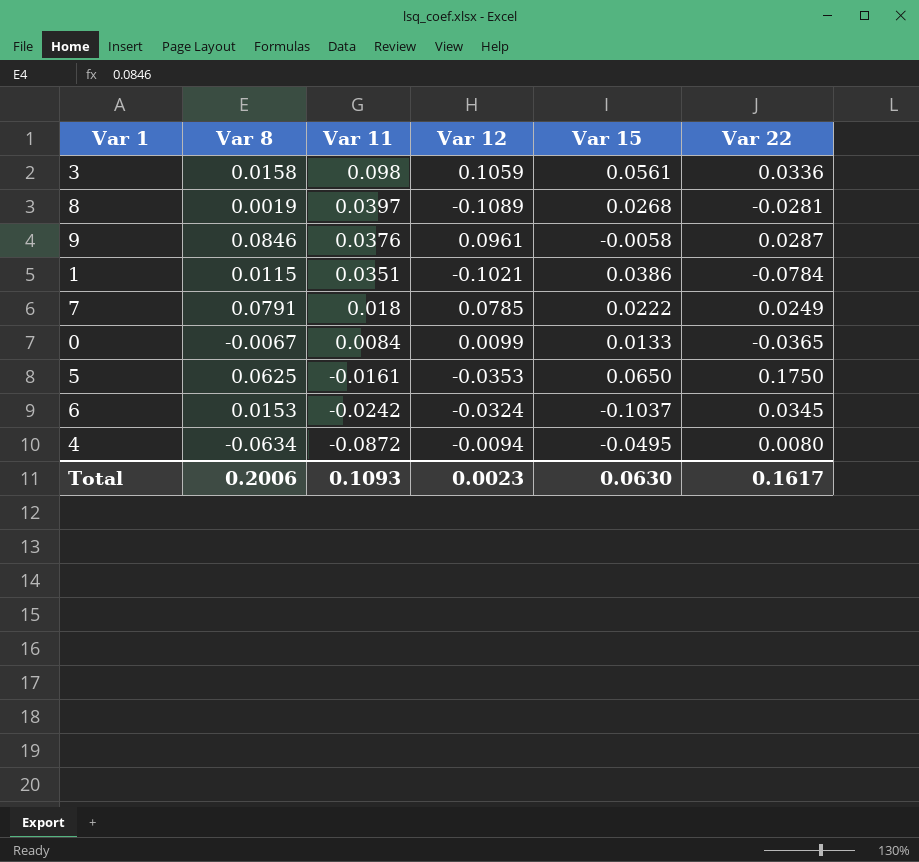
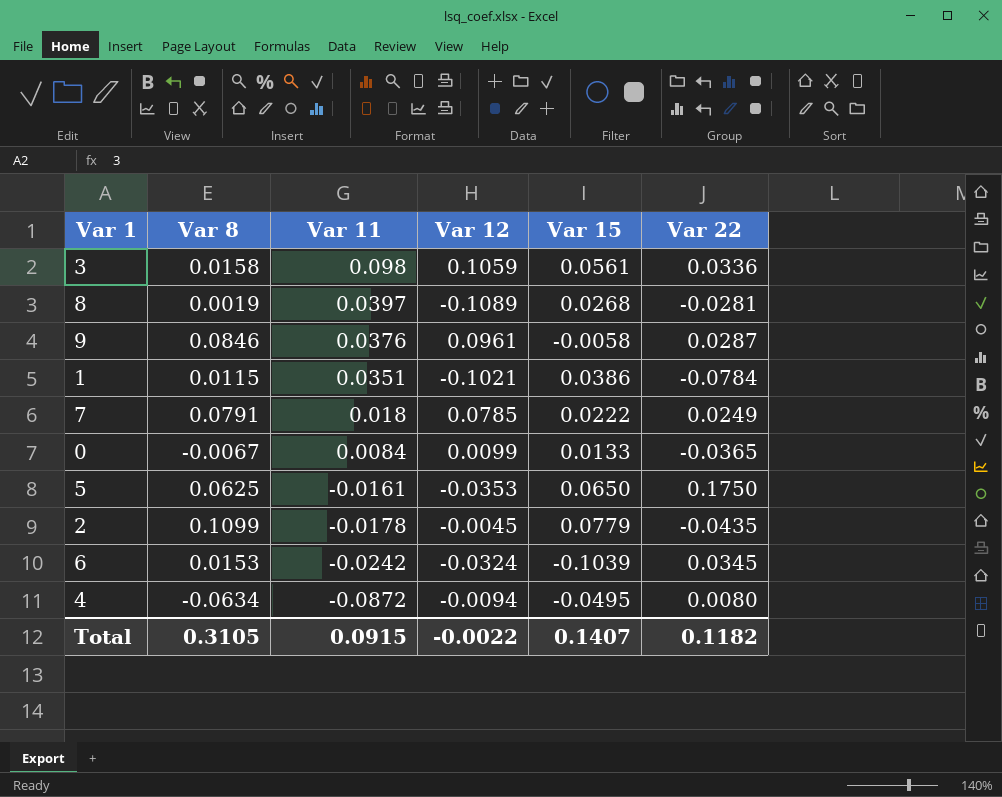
row 2: none -> 0.1099 | -0.0178 | -0.0045 | 0.0779 | -0.0435
6 | Var 15: -0.1037 -> -0.1039
Total | Var 8: 0.2006 -> 0.3105
Total | Var 11: 0.1093 -> 0.0915
Total | Var 12: 0.0023 -> -0.0022
Total | Var 15: 0.0630 -> 0.1407
Total | Var 22: 0.1617 -> 0.1182

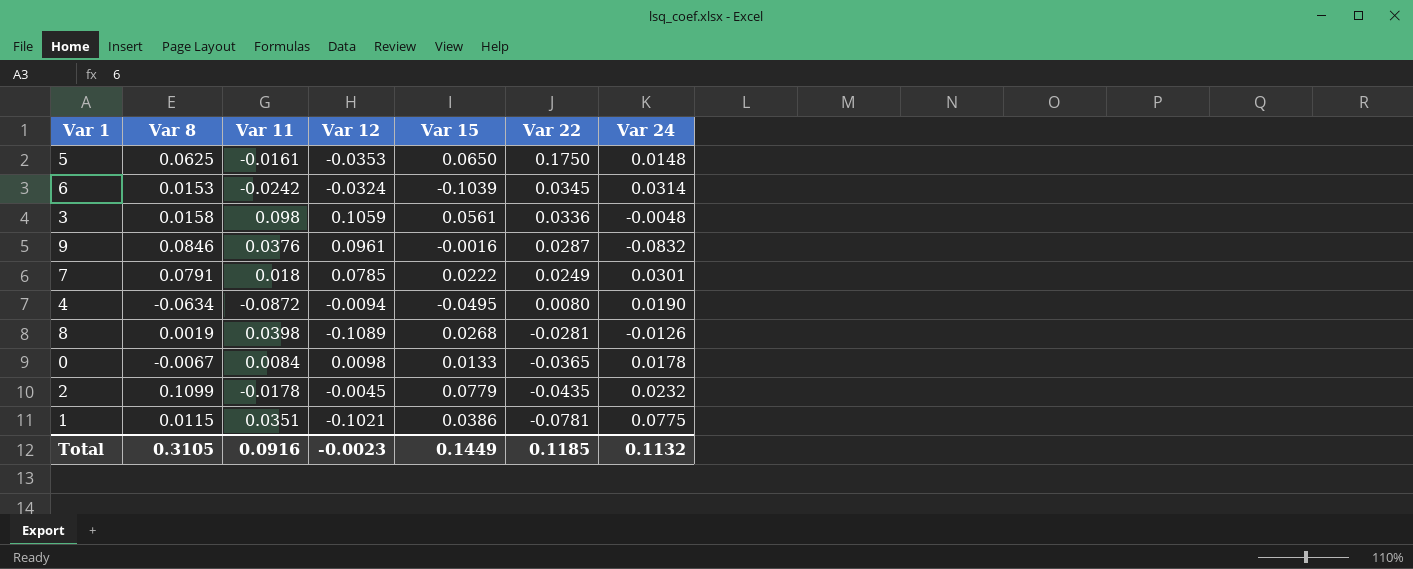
row order: Var 11 descending -> Var 22 descending
column Var 24 | position: none -> 7
9 | Var 15: -0.0058 -> -0.0016
8 | Var 11: 0.0397 -> 0.0398
0 | Var 12: 0.0099 -> 0.0098
1 | Var 22: -0.0784 -> -0.0781
Total | Var 11: 0.0915 -> 0.0916
Total | Var 12: -0.0022 -> -0.0023
Total | Var 15: 0.1407 -> 0.1449
Total | Var 22: 0.1182 -> 0.1185

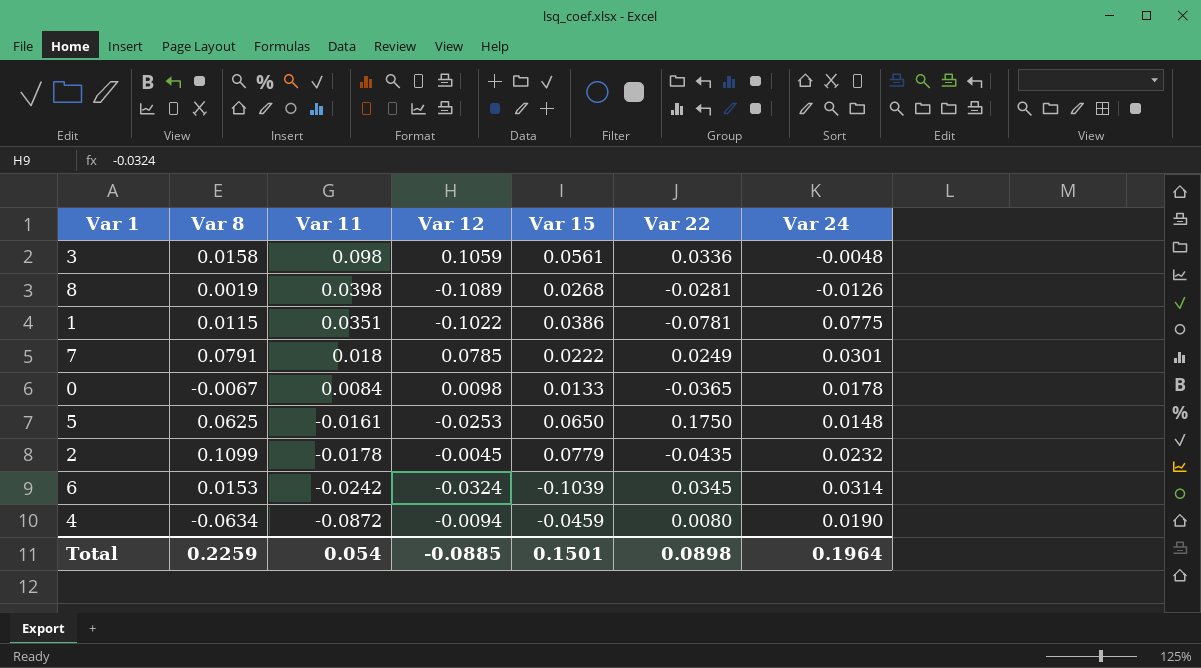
row order: Var 22 descending -> Var 11 descending
row 9: 0.0846 | 0.0376 | 0.0961 | -0.0016 | 0.0287 | -0.0832 -> none
1 | Var 12: -0.1021 -> -0.1022
5 | Var 12: -0.0353 -> -0.0253
4 | Var 15: -0.0495 -> -0.0459
Total | Var 8: 0.3105 -> 0.2259
Total | Var 11: 0.0916 -> 0.054
Total | Var 12: -0.0023 -> -0.0885
Total | Var 15: 0.1449 -> 0.1501
Total | Var 22: 0.1185 -> 0.0898
Total | Var 24: 0.1132 -> 0.1964

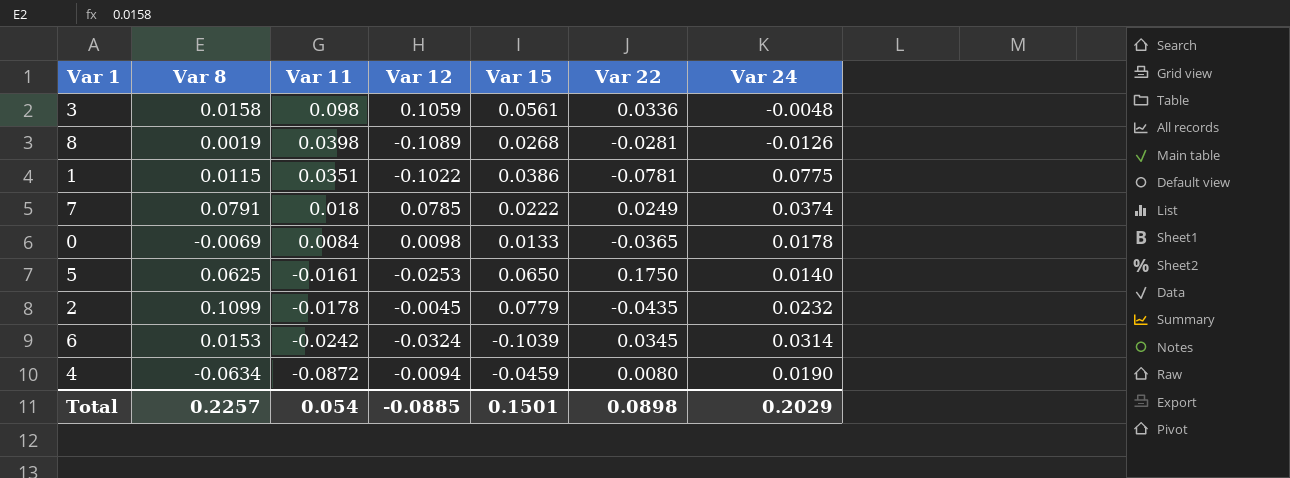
7 | Var 24: 0.0301 -> 0.0374
0 | Var 8: -0.0067 -> -0.0069
5 | Var 24: 0.0148 -> 0.0140
Total | Var 8: 0.2259 -> 0.2257
Total | Var 24: 0.1964 -> 0.2029

